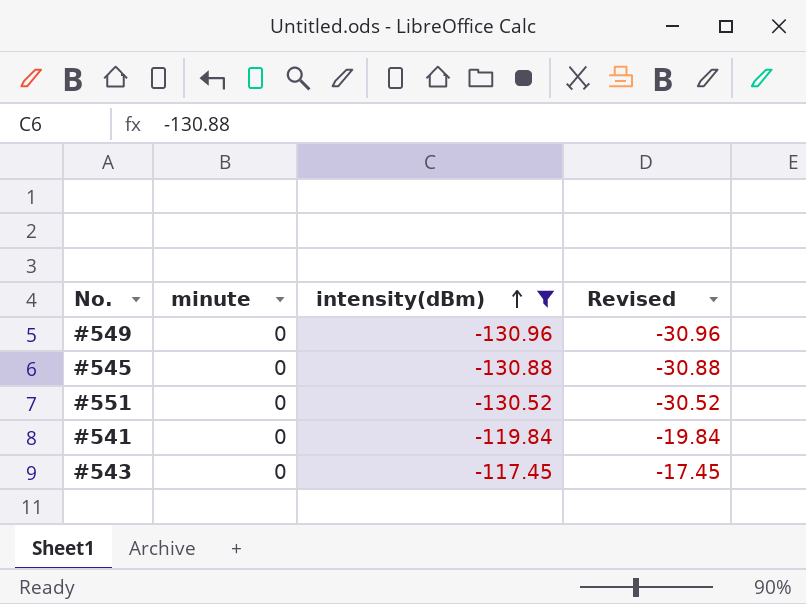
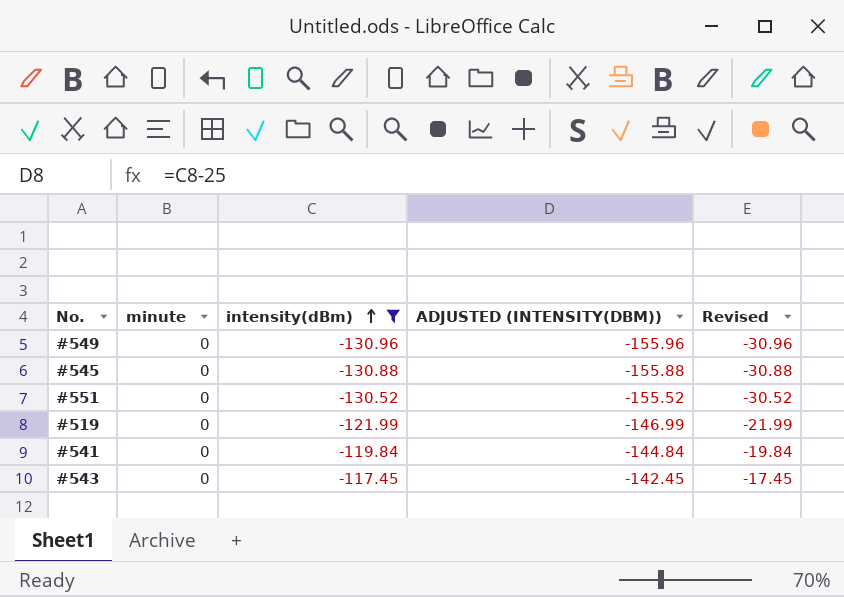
column ADJUSTED (INTENSITY(DBM)) | formula: none -> [intensity(dBm)] - 25
row #519: none -> 0 | -121.99 | -146.99 | -21.99

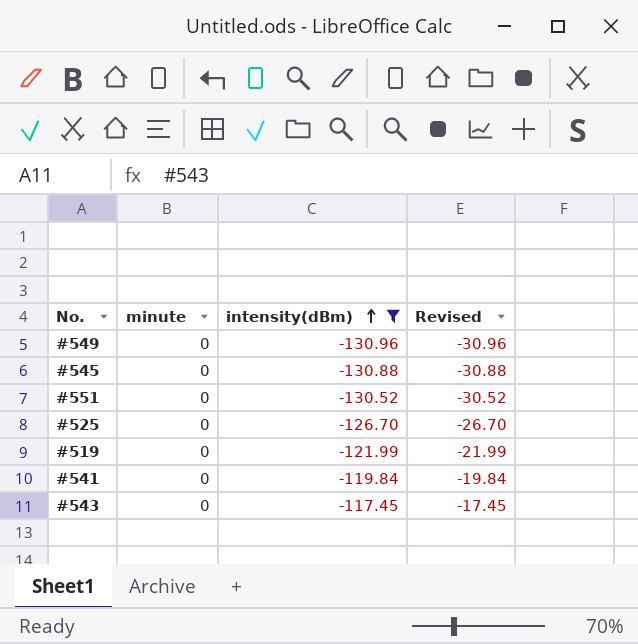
column ADJUSTED (INTENSITY(DBM)) | formula: [intensity(dBm)] - 25 -> none
row #525: none -> 0 | -126.70 | -26.70

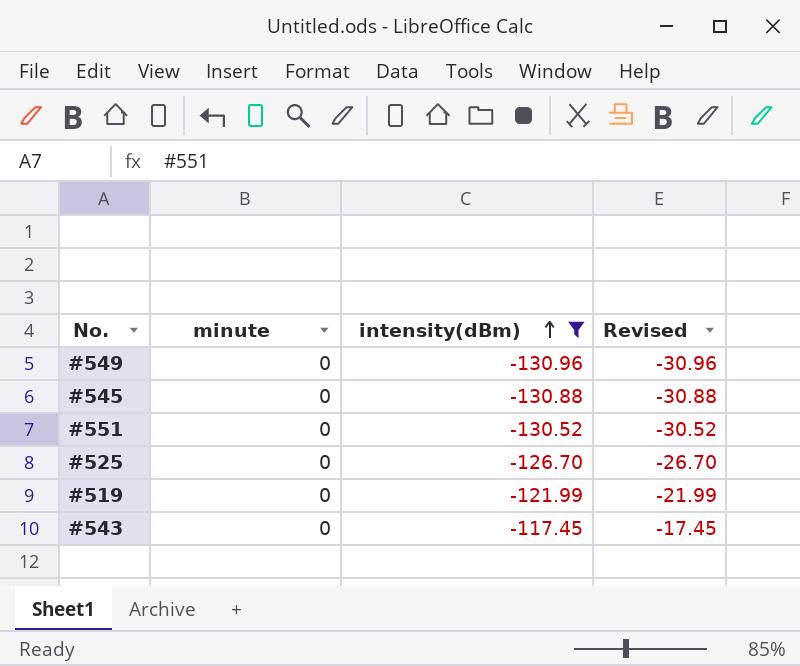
row #541: 0 | -119.84 | -19.84 -> none

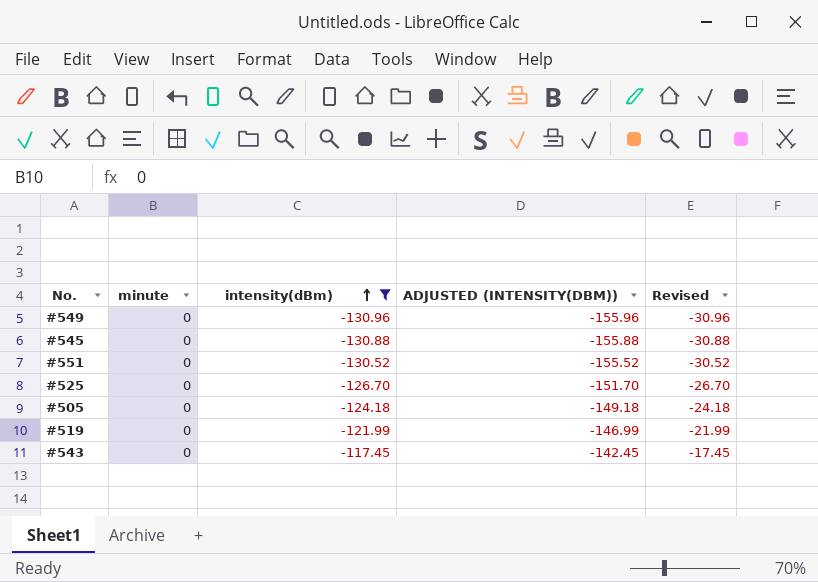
column ADJUSTED (INTENSITY(DBM)) | formula: none -> [intensity(dBm)] - 25
row #505: none -> 0 | -124.18 | -149.18 | -24.18

